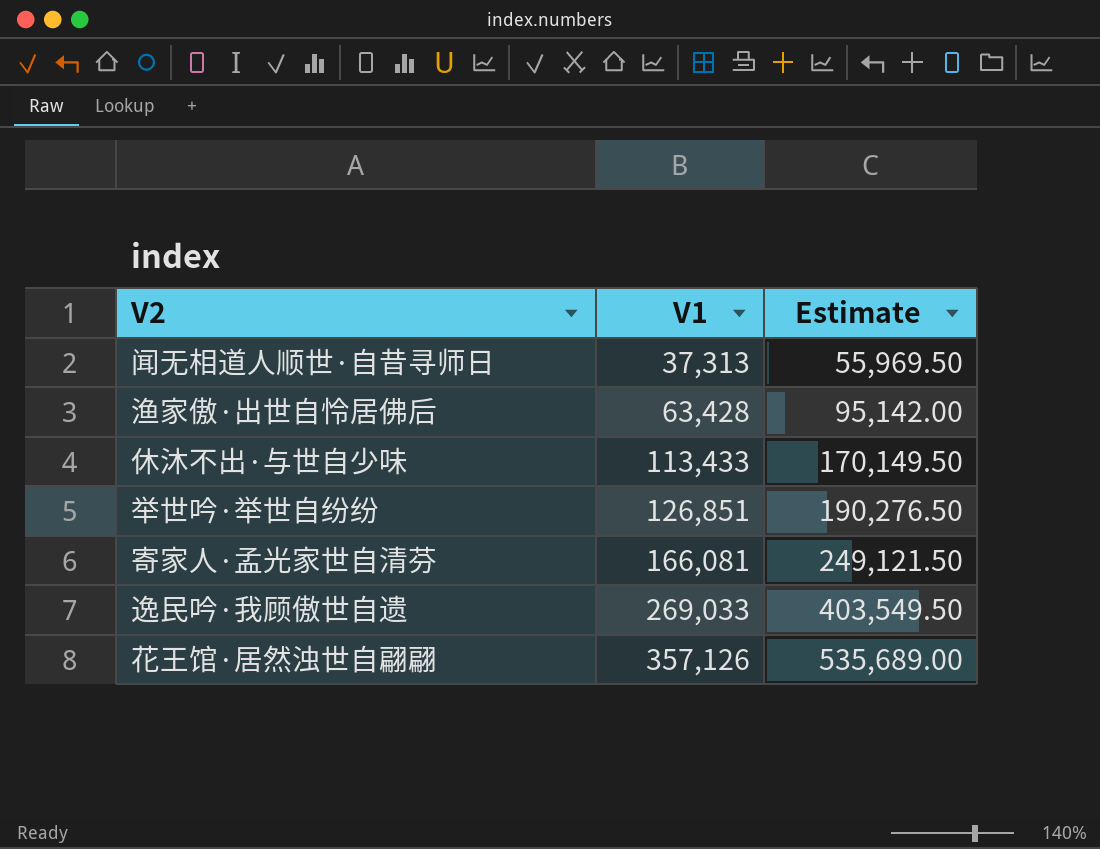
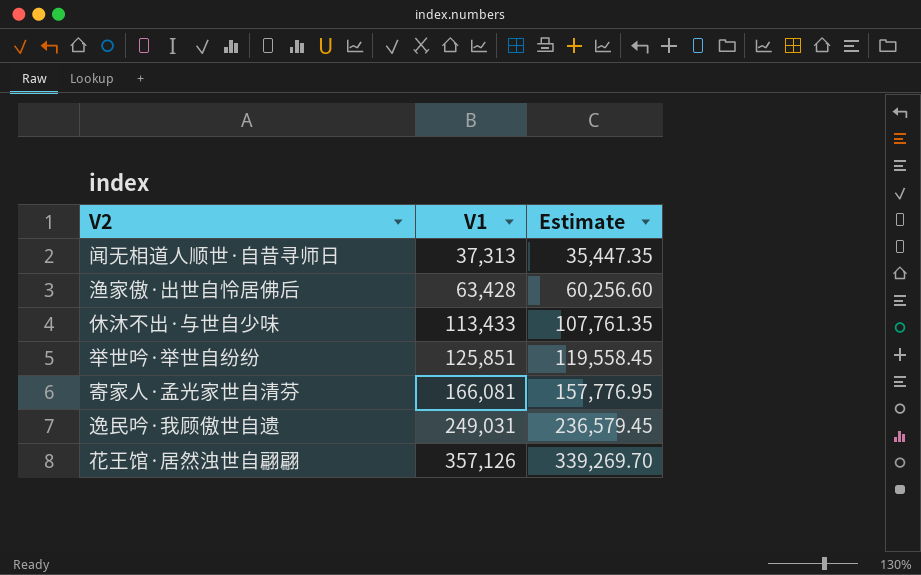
column Estimate | formula: [V1] * 1.5 -> [V1] * 0.95
举世吟·举世自纷纷 | V1: 126,851 -> 125,851
逸民吟·我顾傲世自遗 | V1: 269,033 -> 249,031

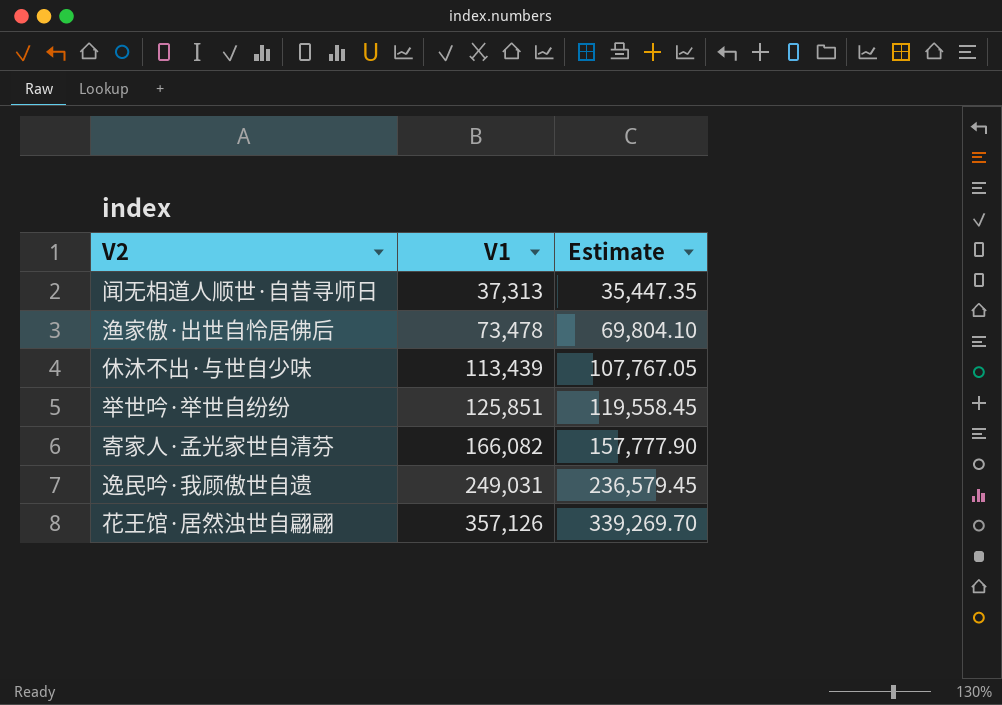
渔家傲·出世自怜居佛后 | V1: 63,428 -> 73,478
渔家傲·出世自怜居佛后 | Estimate: 60,256.60 -> 69,804.10
休沐不出·与世自少味 | V1: 113,433 -> 113,439
休沐不出·与世自少味 | Estimate: 107,761.35 -> 107,767.05
寄家人·孟光家世自清芬 | V1: 166,081 -> 166,082
寄家人·孟光家世自清芬 | Estimate: 157,776.95 -> 157,777.90

